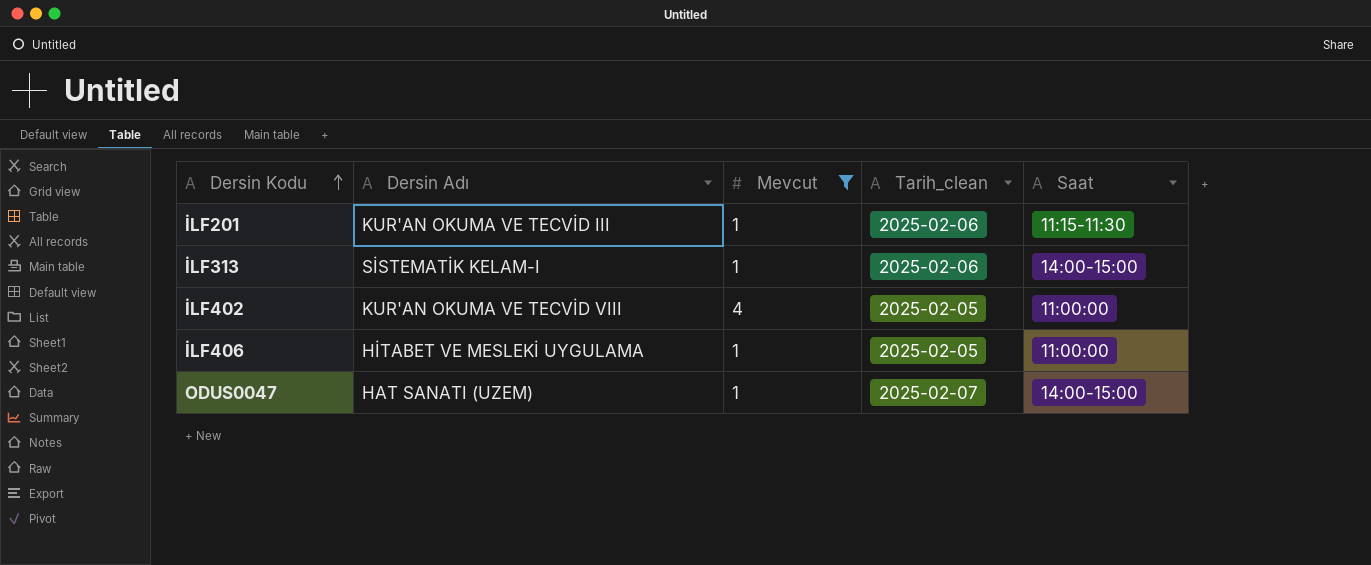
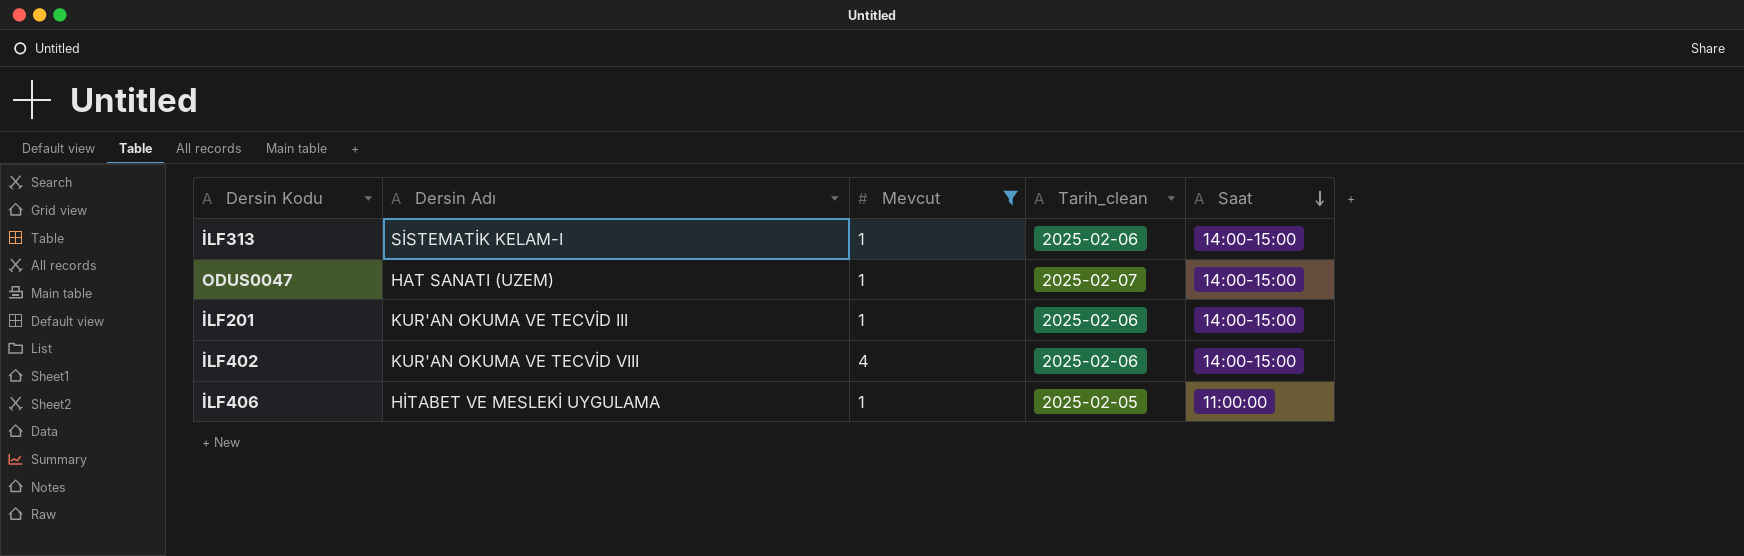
row order: Dersin Kodu ascending -> Saat descending
İLF201 | Saat: 11:15-11:30 -> 14:00-15:00
İLF402 | Tarih_clean: 2025-02-05 -> 2025-02-06
İLF402 | Saat: 11:00:00 -> 14:00-15:00

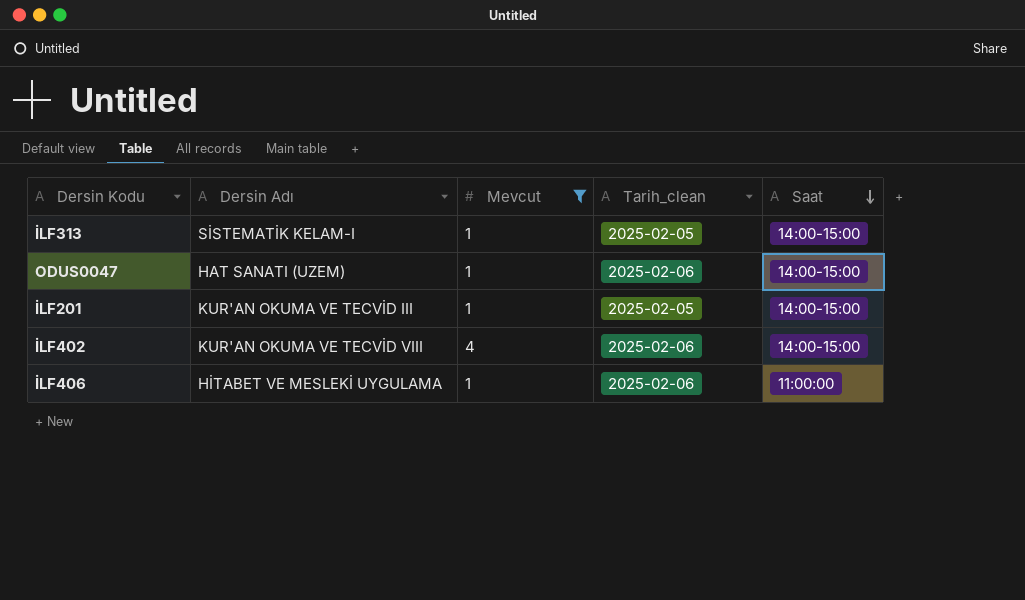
İLF313 | Tarih_clean: 2025-02-06 -> 2025-02-05
ODUS0047 | Tarih_clean: 2025-02-07 -> 2025-02-06
İLF201 | Tarih_clean: 2025-02-06 -> 2025-02-05
İLF406 | Tarih_clean: 2025-02-05 -> 2025-02-06

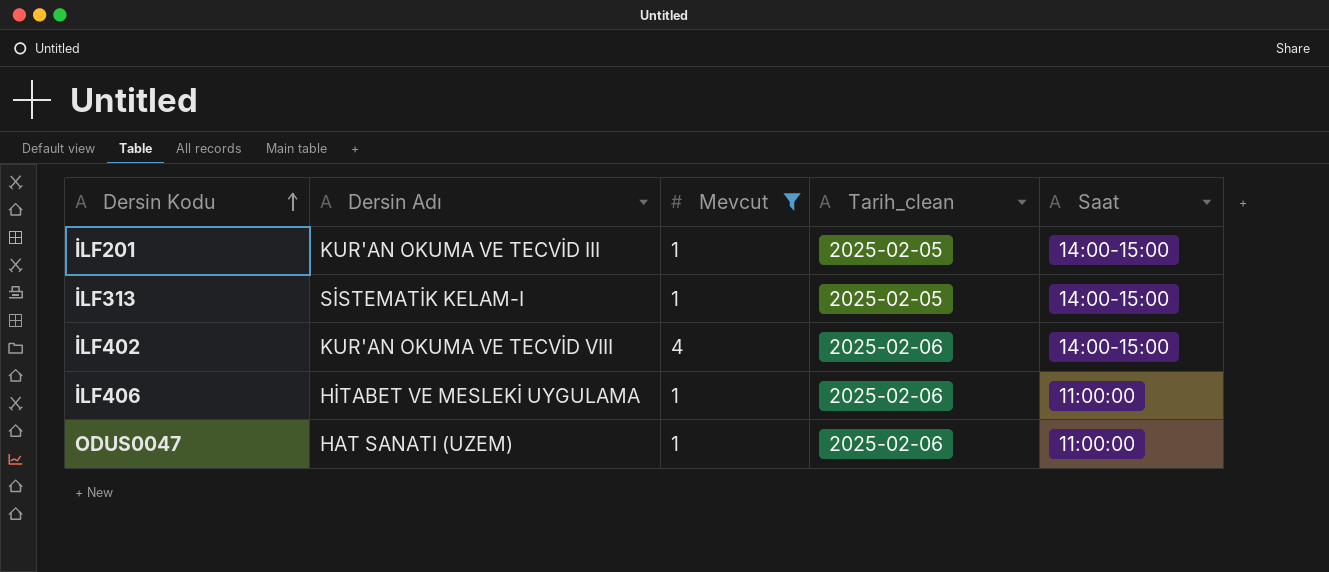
row order: Saat descending -> Dersin Kodu ascending
ODUS0047 | Saat: 14:00-15:00 -> 11:00:00

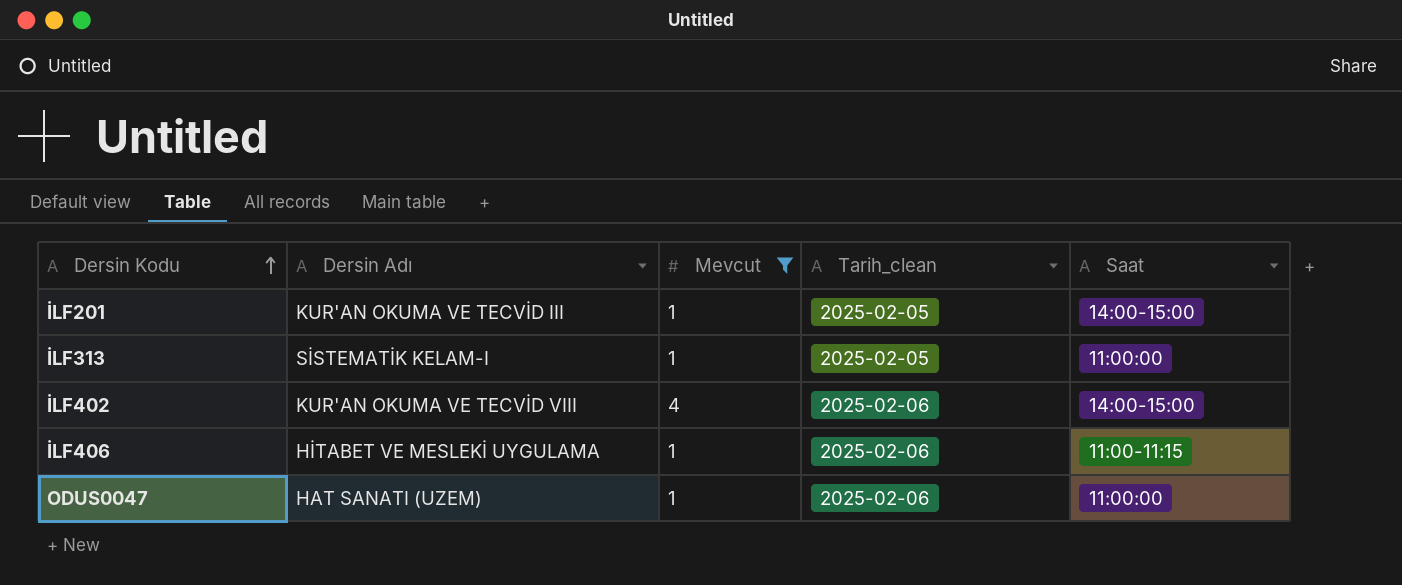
İLF313 | Saat: 14:00-15:00 -> 11:00:00
İLF406 | Saat: 11:00:00 -> 11:00-11:15

